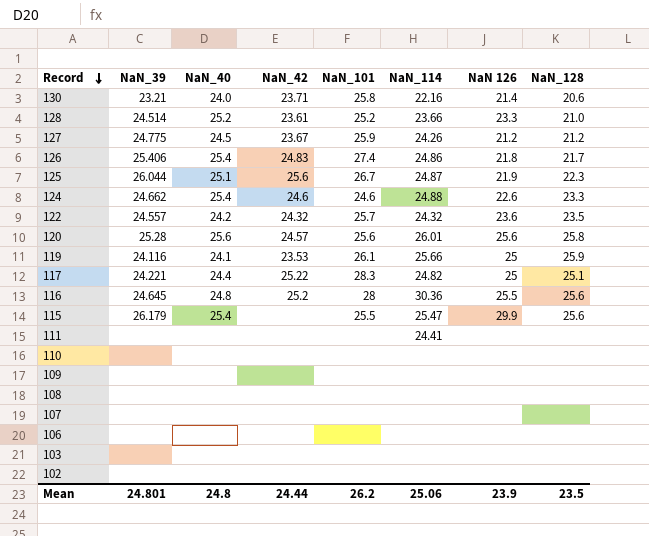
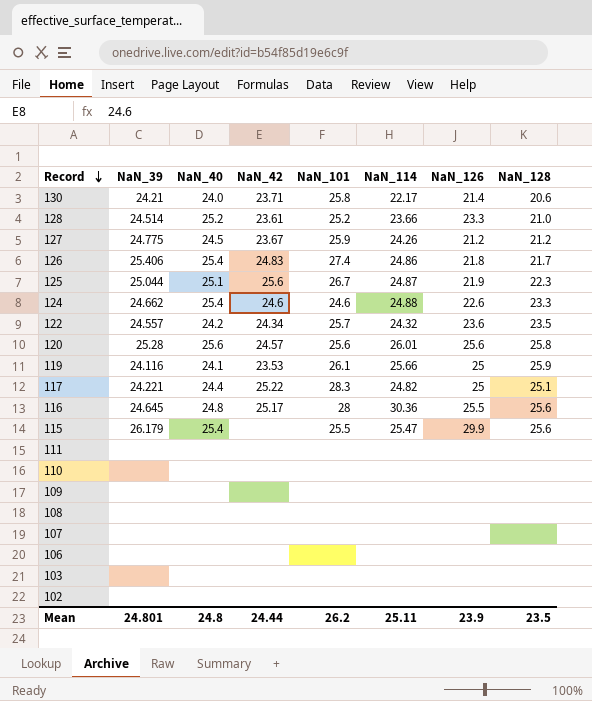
column name: NaN 126 -> NaN_126
130 | NaN_39: 23.21 -> 24.21
130 | NaN_114: 22.16 -> 22.17
125 | NaN_39: 26.044 -> 25.044
122 | NaN_42: 24.32 -> 24.34
116 | NaN_42: 25.2 -> 25.17
111 | NaN_114: 24.41 -> none
Mean | NaN_114: 25.06 -> 25.11

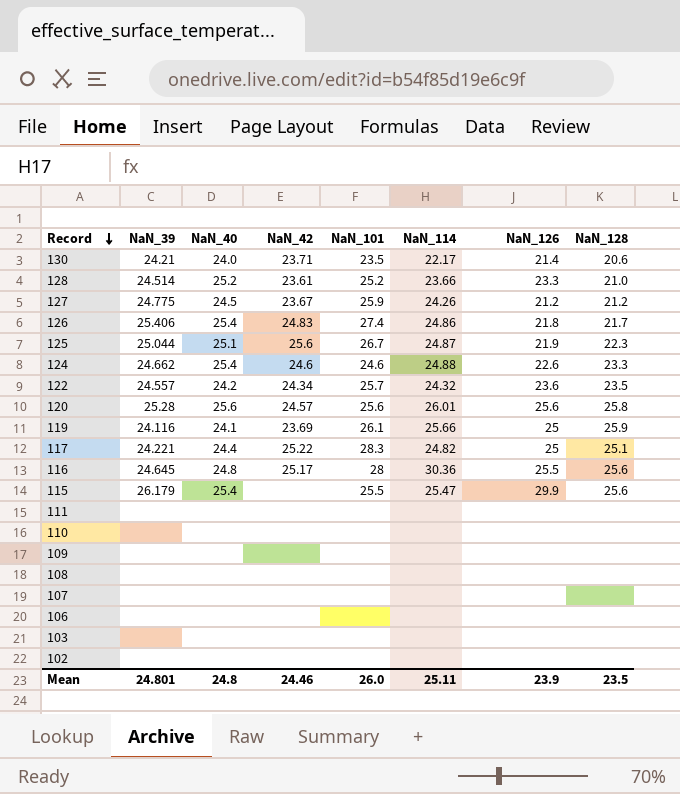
130 | NaN_101: 25.8 -> 23.5
119 | NaN_42: 23.53 -> 23.69
Mean | NaN_42: 24.44 -> 24.46
Mean | NaN_101: 26.2 -> 26.0

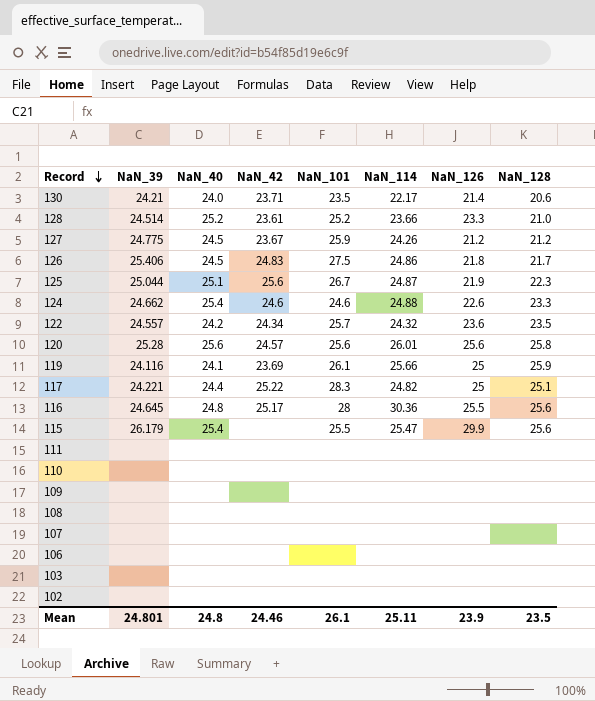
126 | NaN_40: 25.4 -> 24.5
126 | NaN_101: 27.4 -> 27.5
Mean | NaN_101: 26.0 -> 26.1

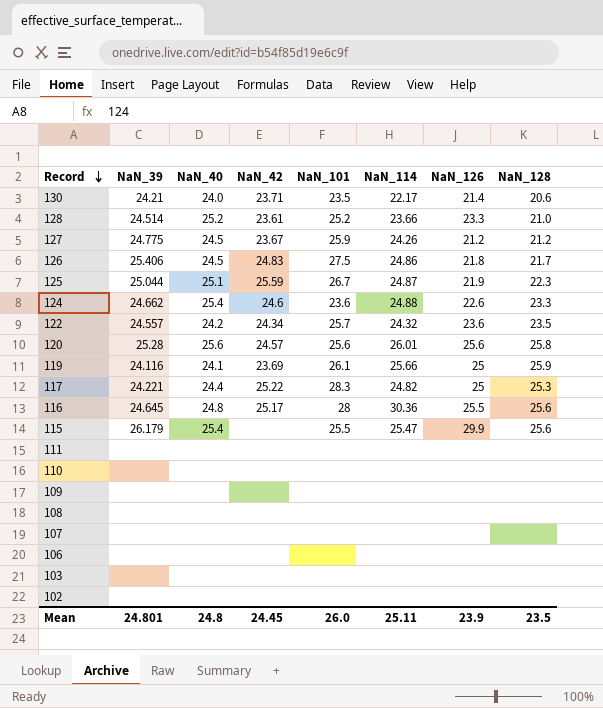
125 | NaN_42: 25.6 -> 25.59
124 | NaN_101: 24.6 -> 23.6
117 | NaN_128: 25.1 -> 25.3
Mean | NaN_42: 24.46 -> 24.45
Mean | NaN_101: 26.1 -> 26.0

